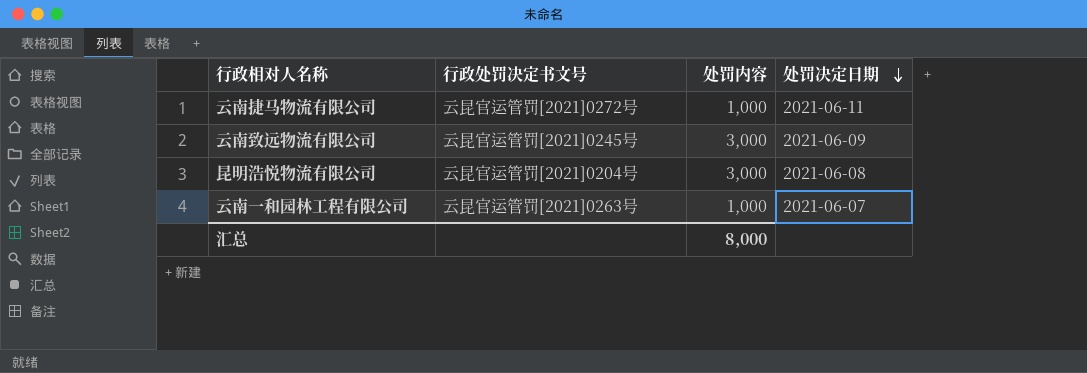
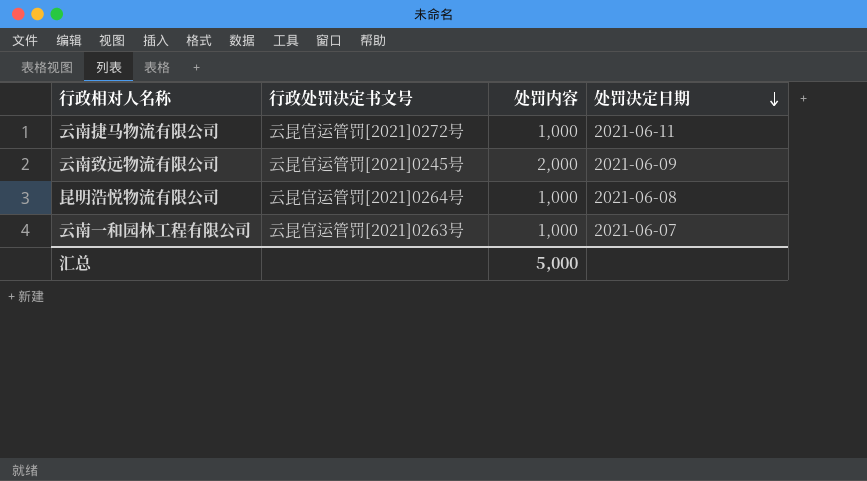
云南致远物流有限公司 | 处罚内容: 3,000 -> 2,000
昆明浩悦物流有限公司 | 行政处罚决定书文号: 云昆官运管罚[2021]0204号 -> 云昆官运管罚[2021]0264号
昆明浩悦物流有限公司 | 处罚内容: 3,000 -> 1,000
汇总 | 处罚内容: 8,000 -> 5,000

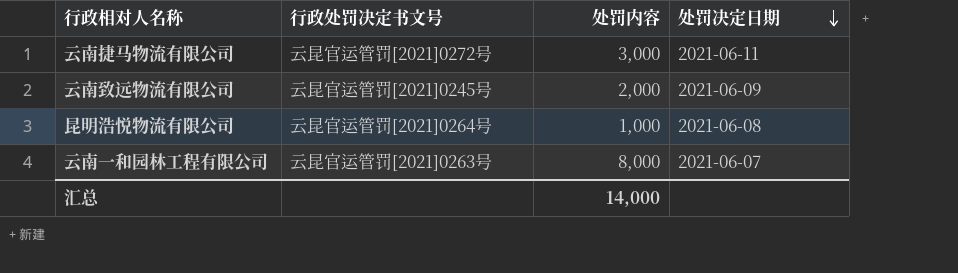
云南捷马物流有限公司 | 处罚内容: 1,000 -> 3,000
云南一和园林工程有限公司 | 处罚内容: 1,000 -> 8,000
汇总 | 处罚内容: 5,000 -> 14,000

